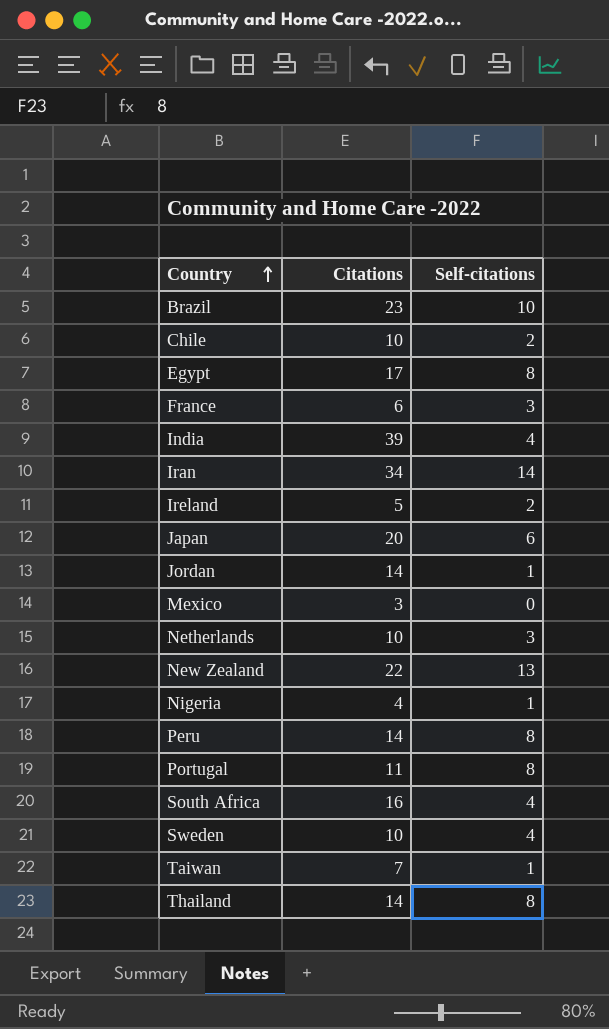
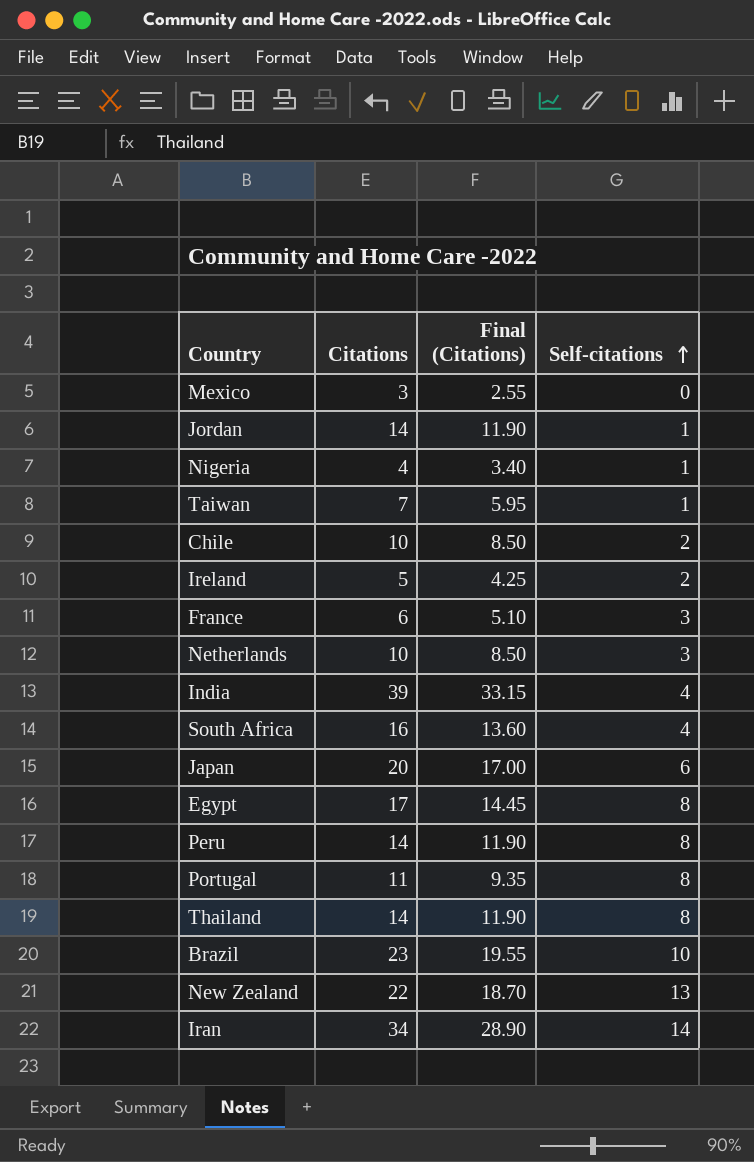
row order: Country ascending -> Self-citations ascending
column Final (Citations) | formula: none -> [Citations] * 0.85
row Sweden: 10 | 4 -> none

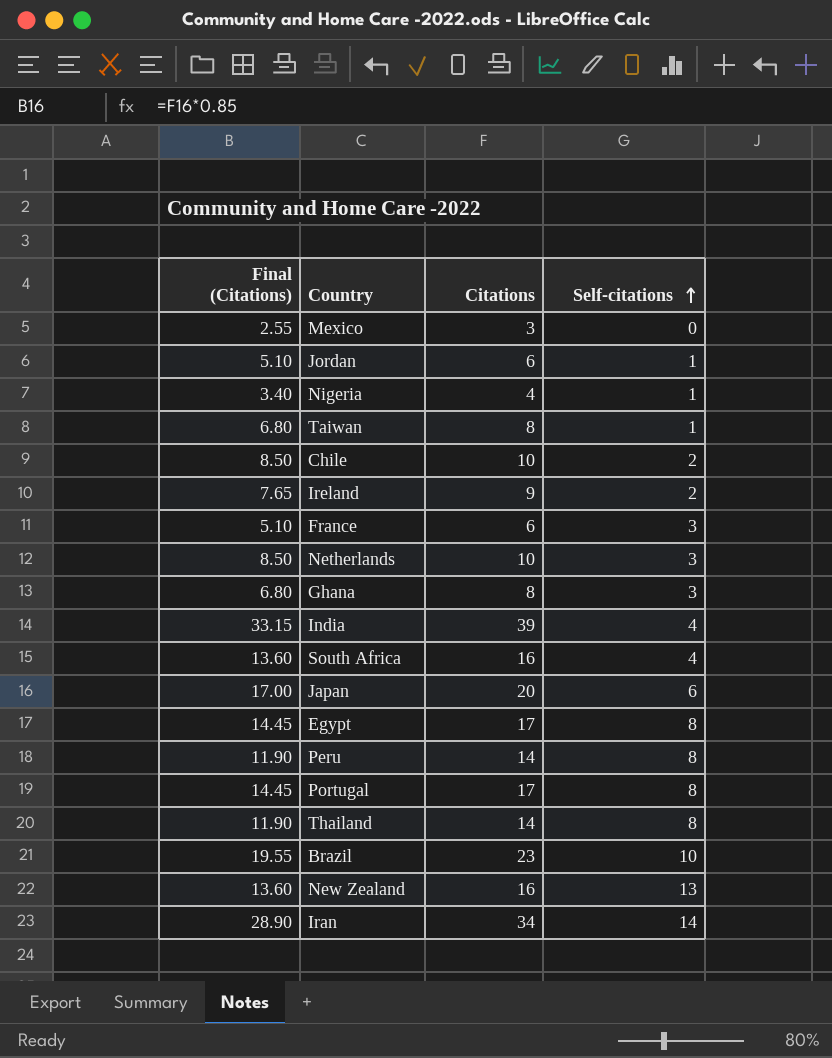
column Final (Citations) | position: 3 -> 1
Jordan | Final (Citations): 11.90 -> 5.10
Jordan | Citations: 14 -> 6
Taiwan | Final (Citations): 5.95 -> 6.80
Taiwan | Citations: 7 -> 8
Ireland | Final (Citations): 4.25 -> 7.65
Ireland | Citations: 5 -> 9
row Ghana: none -> 6.80 | 8 | 3
Portugal | Final (Citations): 9.35 -> 14.45
Portugal | Citations: 11 -> 17
New Zealand | Final (Citations): 18.70 -> 13.60
New Zealand | Citations: 22 -> 16

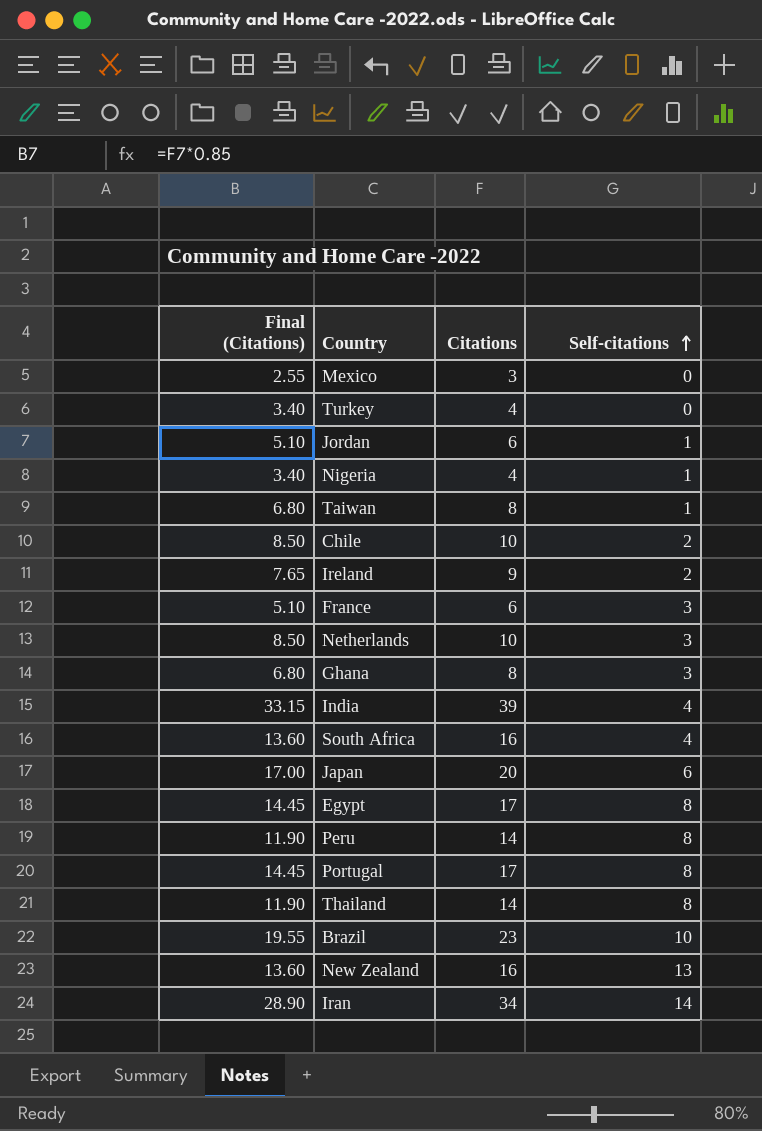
row Turkey: none -> 3.40 | 4 | 0

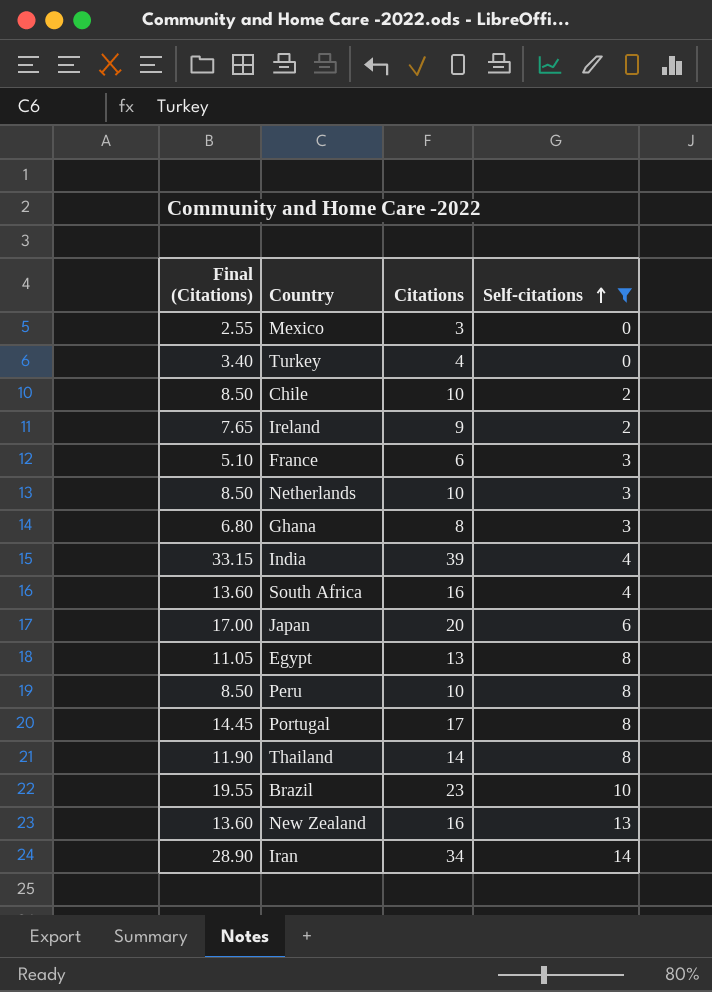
filter: none -> Self-citations != 1
Egypt | Final (Citations): 14.45 -> 11.05
Egypt | Citations: 17 -> 13
Peru | Final (Citations): 11.90 -> 8.50
Peru | Citations: 14 -> 10

